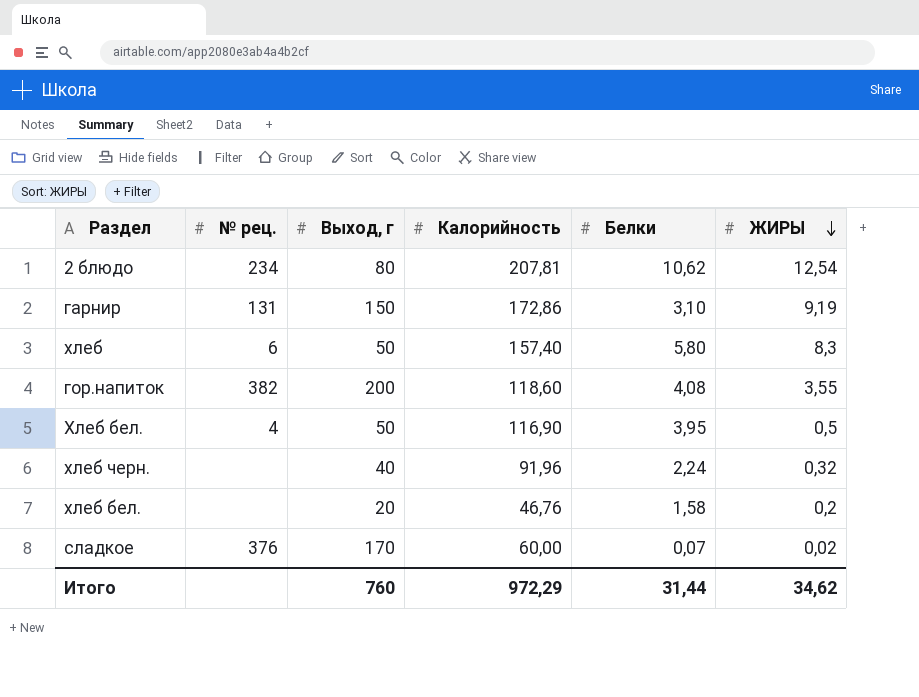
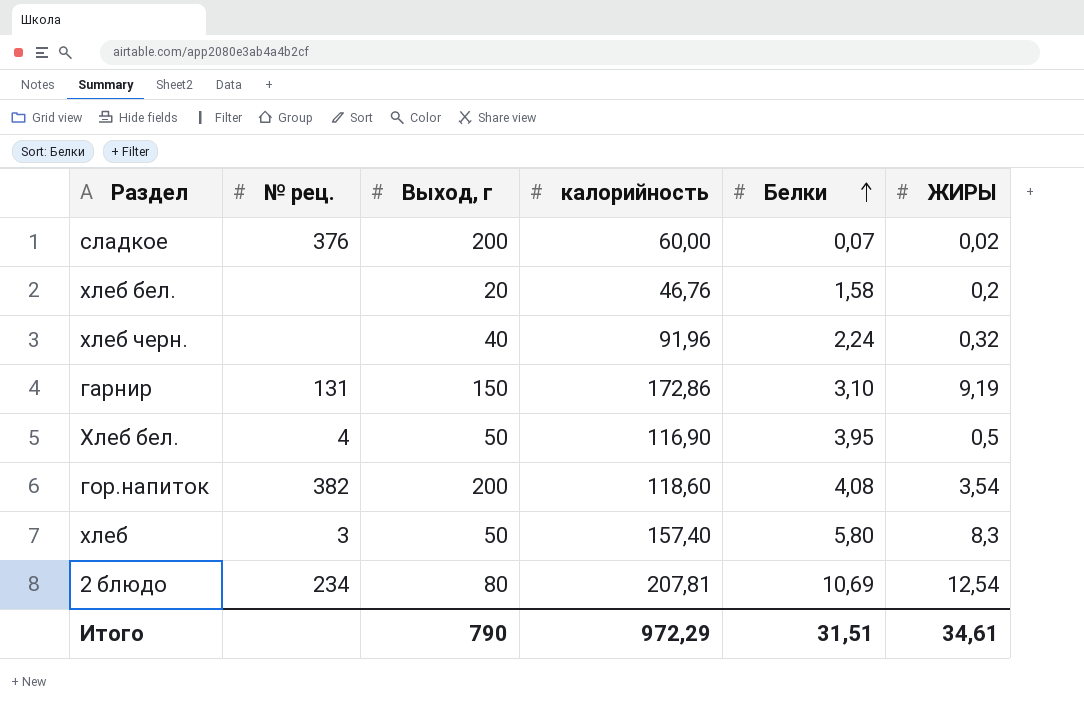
row order: ЖИРЫ descending -> Белки ascending
column name: Калорийность -> калорийность
сладкое | Выход, г: 170 -> 200
гор.напиток | ЖИРЫ: 3,55 -> 3,54
хлеб | № рец.: 6 -> 3
2 блюдо | Белки: 10,62 -> 10,69
Итого | Выход, г: 760 -> 790
Итого | Белки: 31,44 -> 31,51
Итого | ЖИРЫ: 34,62 -> 34,61

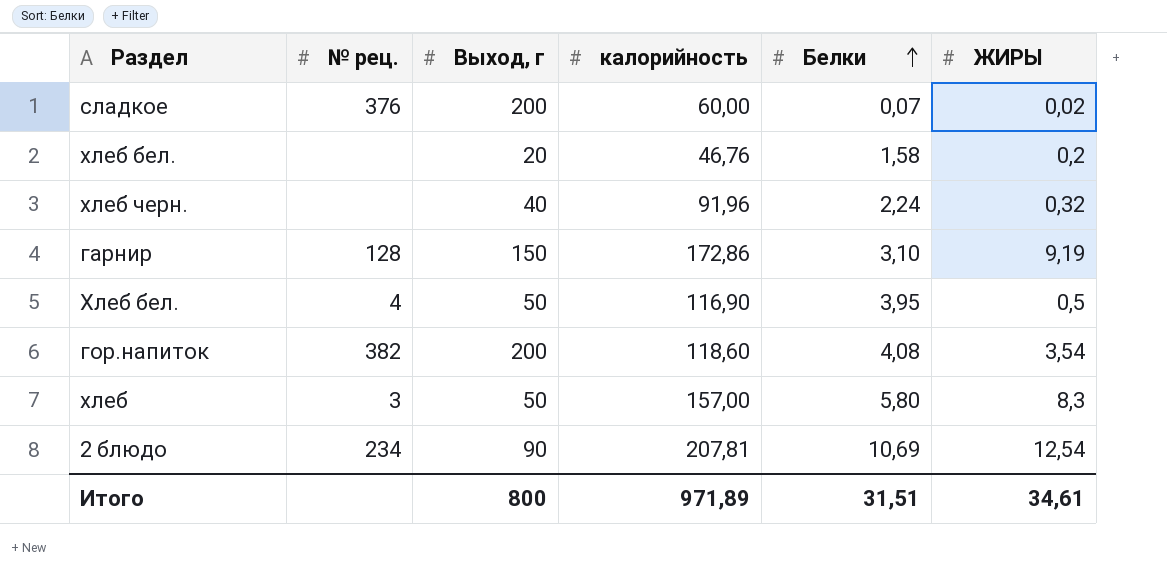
гарнир | № рец.: 131 -> 128
хлеб | калорийность: 157,40 -> 157,00
2 блюдо | Выход, г: 80 -> 90
Итого | Выход, г: 790 -> 800
Итого | калорийность: 972,29 -> 971,89

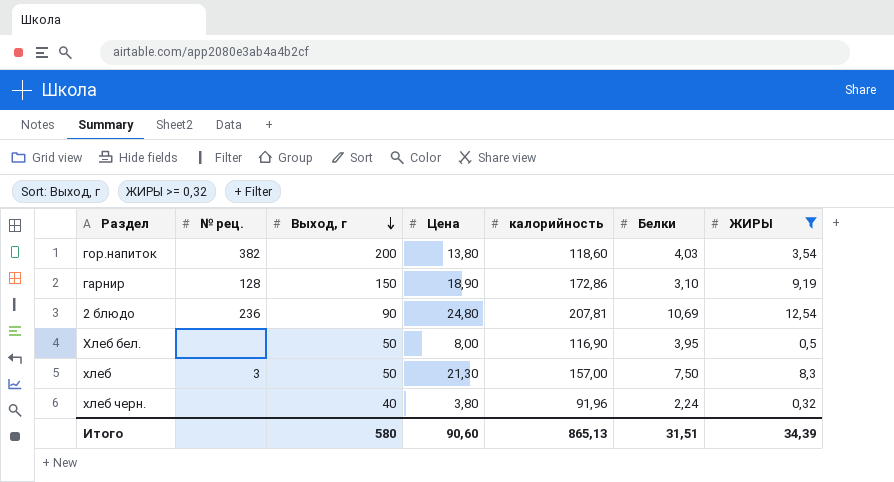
filter: none -> ЖИРЫ >= 0,32
row order: Белки ascending -> Выход, г descending
column Цена | position: none -> 4
гор.напиток | Белки: 4,08 -> 4,03
2 блюдо | № рец.: 234 -> 236
Хлеб бел. | № рец.: 4 -> none
хлеб | Белки: 5,80 -> 7,50
Итого | Выход, г: 800 -> 580
Итого | калорийность: 971,89 -> 865,13
Итого | ЖИРЫ: 34,61 -> 34,39

